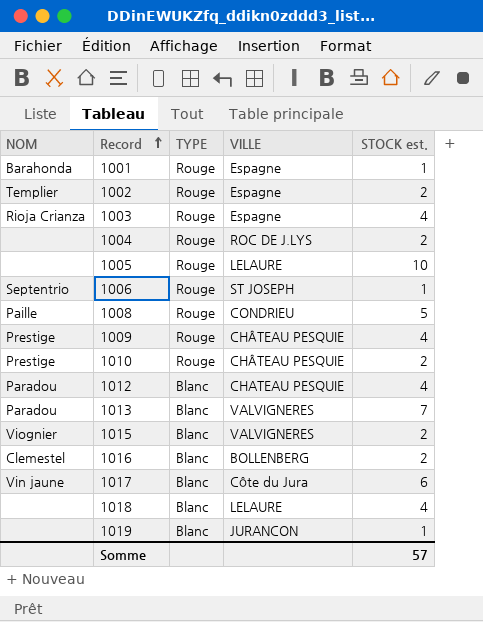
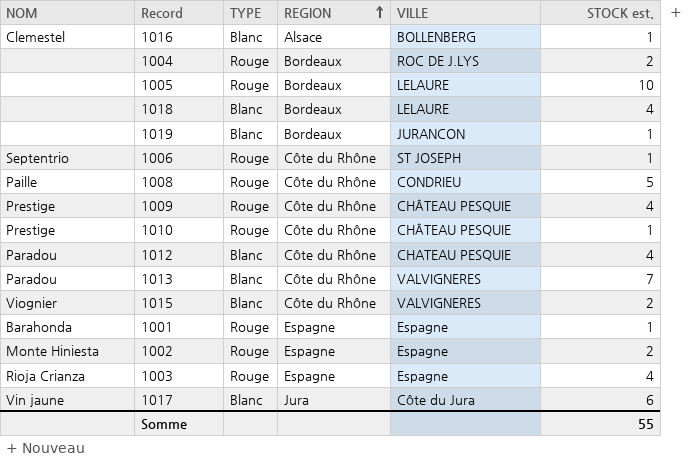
row order: Record ascending -> REGION ascending
column REGION | position: none -> 4
1016 | STOCK est.: 2 -> 1
1010 | STOCK est.: 2 -> 1
1002 | NOM: Templier -> Monte Hiniesta
Somme | STOCK est.: 57 -> 55

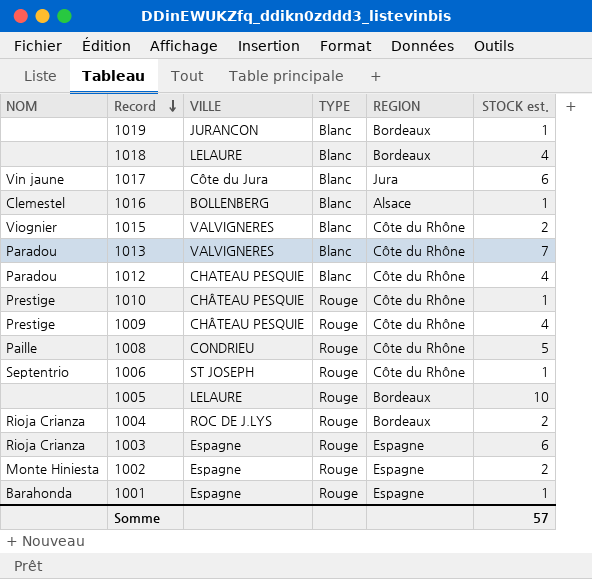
row order: REGION ascending -> Record descending
column VILLE | position: 5 -> 3
1004 | NOM: none -> Rioja Crianza
1003 | STOCK est.: 4 -> 6
Somme | STOCK est.: 55 -> 57

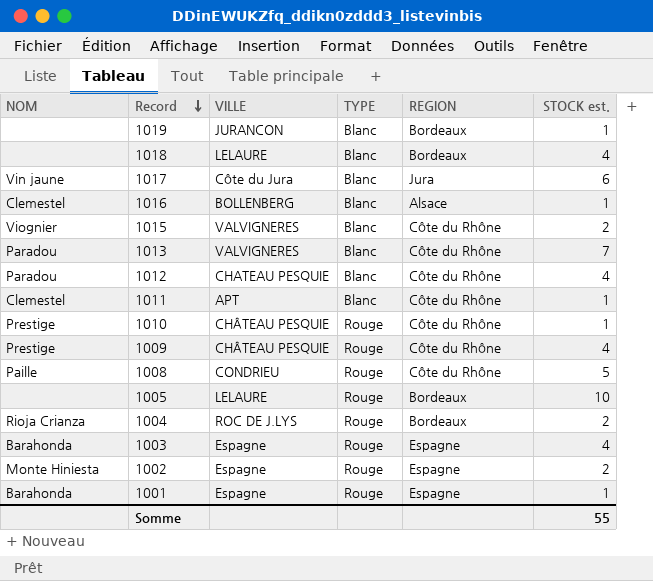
row 1006: Septentrio | ST JOSEPH | Rouge | Côte du Rhône | 1 -> none
row 1011: none -> Clemestel | APT | Blanc | Côte du Rhône | 1
1003 | NOM: Rioja Crianza -> Barahonda
1003 | STOCK est.: 6 -> 4
Somme | STOCK est.: 57 -> 55

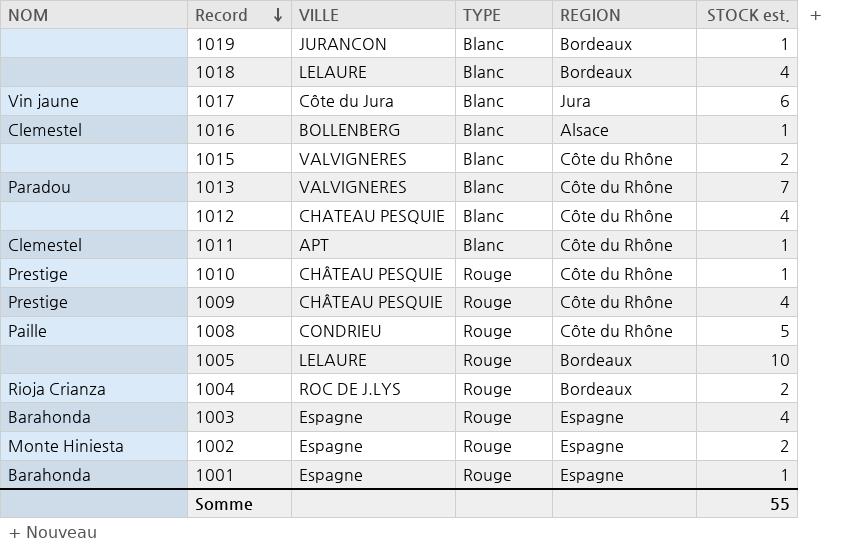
1015 | NOM: Viognier -> none
1012 | NOM: Paradou -> none

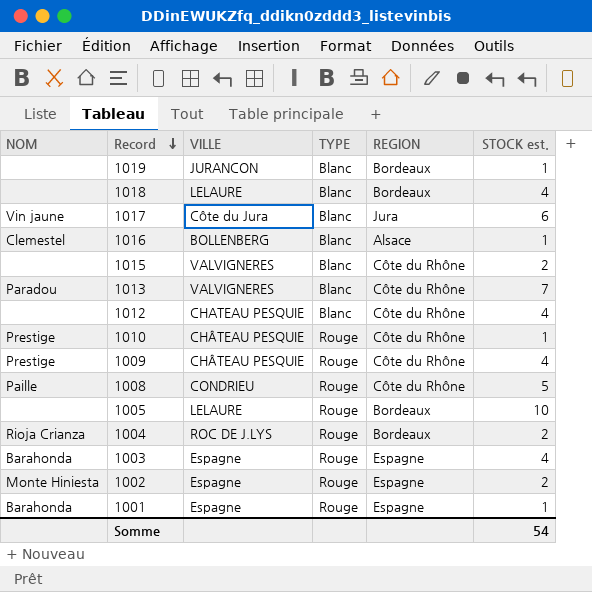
row 1011: Clemestel | APT | Blanc | Côte du Rhône | 1 -> none
Somme | STOCK est.: 55 -> 54

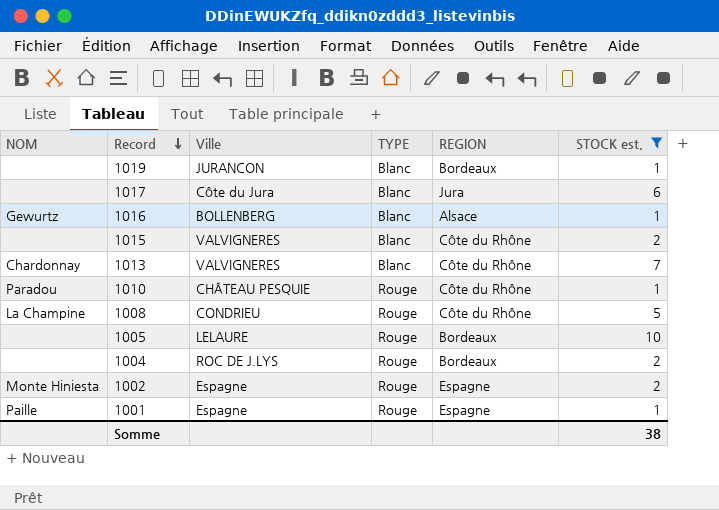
filter: none -> STOCK est. != 4
column name: VILLE -> Ville
1017 | NOM: Vin jaune -> none
1016 | NOM: Clemestel -> Gewurtz
1013 | NOM: Paradou -> Chardonnay
1010 | NOM: Prestige -> Paradou
1008 | NOM: Paille -> La Champine
1004 | NOM: Rioja Crianza -> none
1001 | NOM: Barahonda -> Paille
Somme | STOCK est.: 54 -> 38

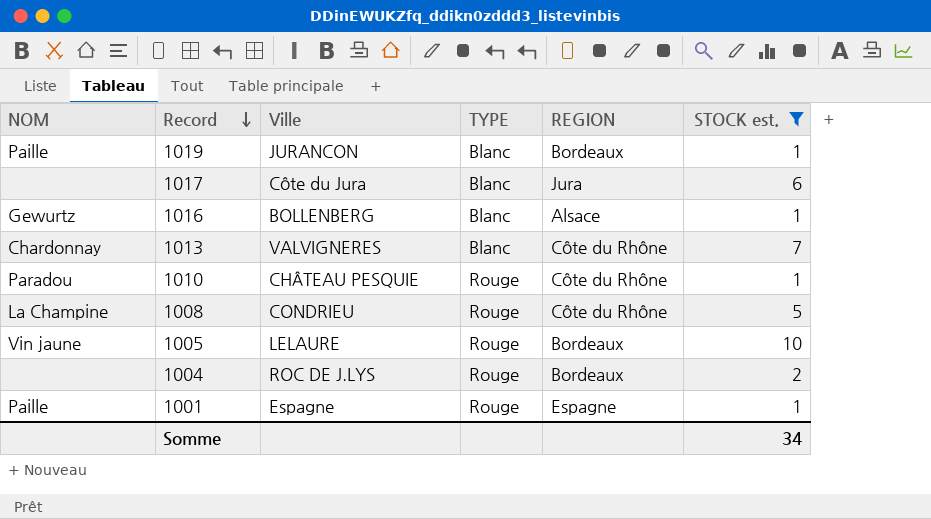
row 1015: none | VALVIGNERES | Blanc | Côte du Rhône | 2 -> none
row 1002: Monte Hiniesta | Espagne | Rouge | Espagne | 2 -> none
1019 | NOM: none -> Paille
1005 | NOM: none -> Vin jaune
Somme | STOCK est.: 38 -> 34

